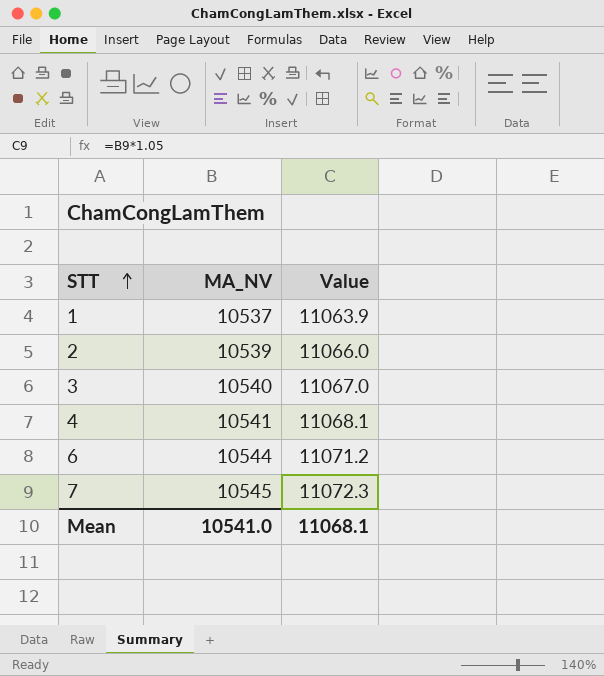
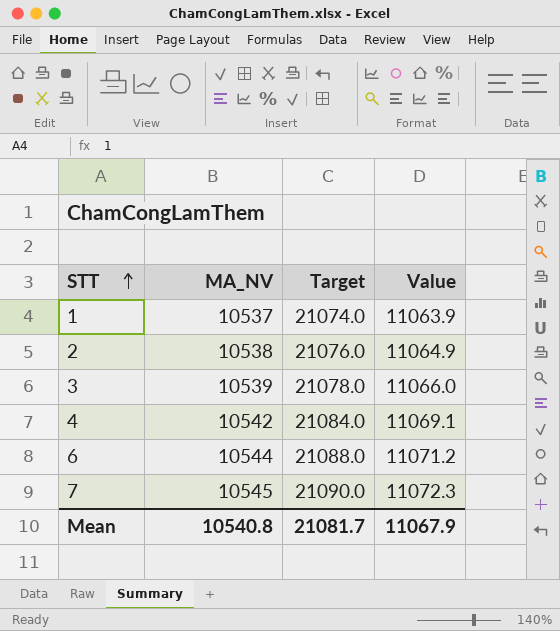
column Target | formula: none -> [MA_NV] * 2
2 | MA_NV: 10539 -> 10538
2 | Value: 11066.0 -> 11064.9
3 | MA_NV: 10540 -> 10539
3 | Value: 11067.0 -> 11066.0
4 | MA_NV: 10541 -> 10542
4 | Value: 11068.1 -> 11069.1
Mean | MA_NV: 10541.0 -> 10540.8
Mean | Value: 11068.1 -> 11067.9

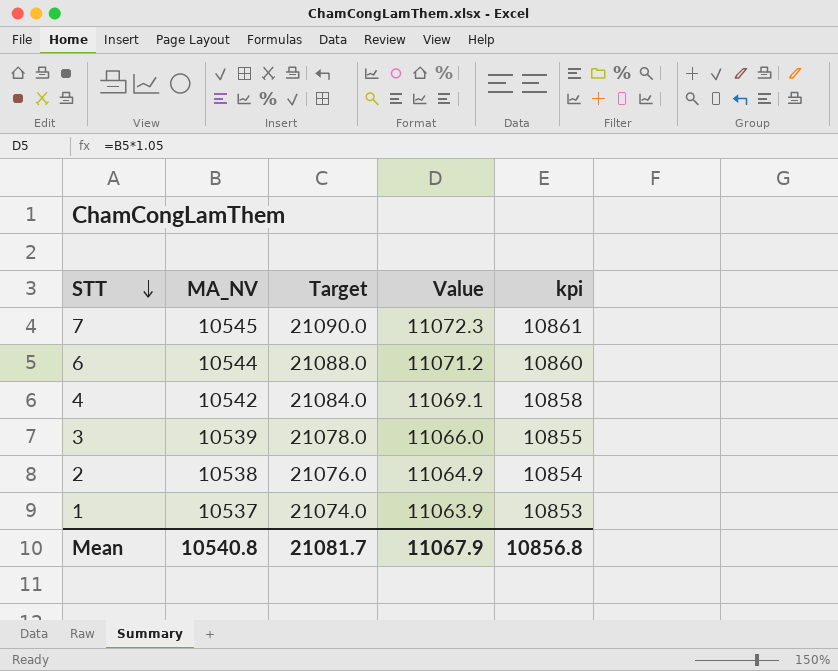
row order: STT ascending -> STT descending
column kpi | formula: none -> [MA_NV] * 1.03

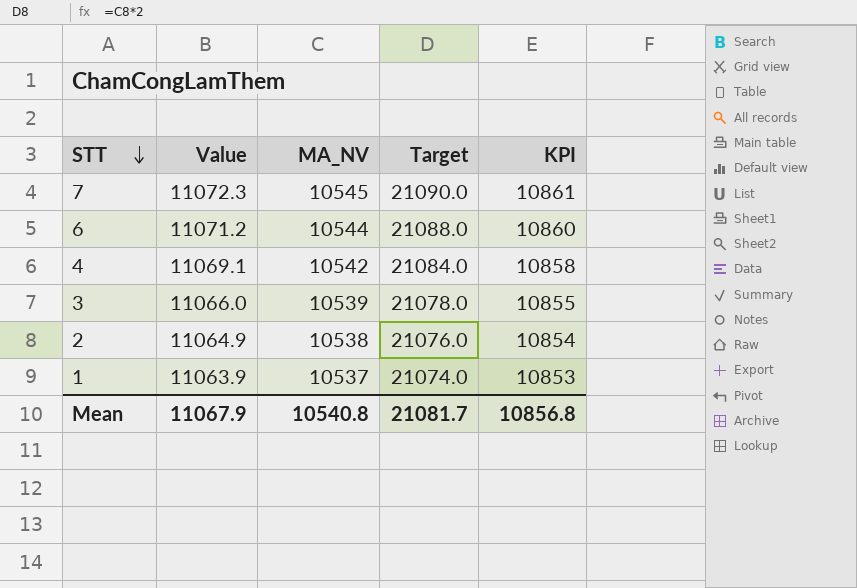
column Value | position: 4 -> 2
column name: kpi -> KPI

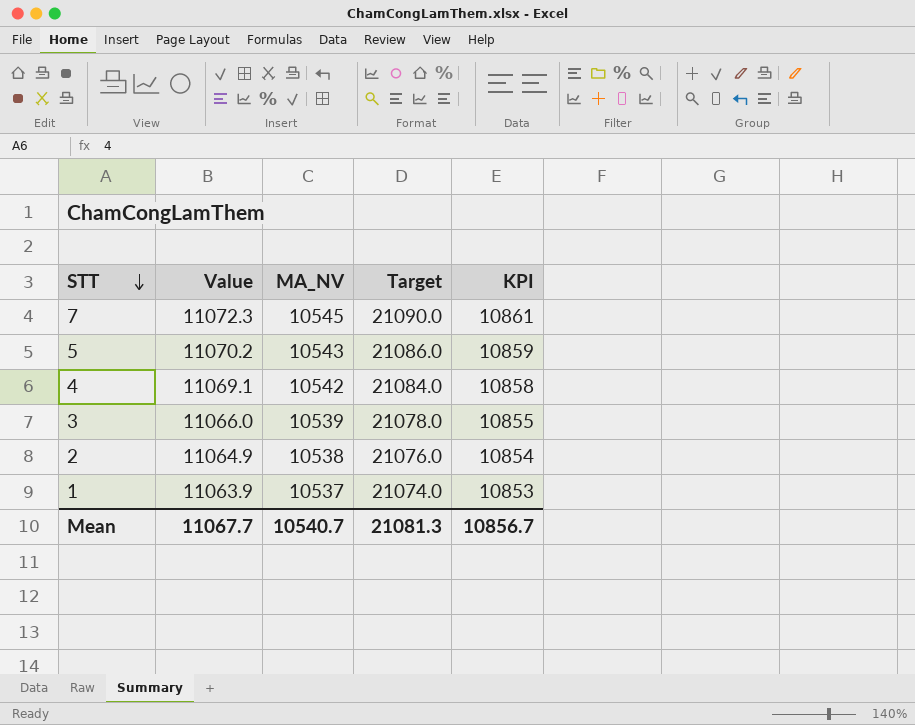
row 6: 11071.2 | 10544 | 21088.0 | 10860 -> none
row 5: none -> 11070.2 | 10543 | 21086.0 | 10859
Mean | Value: 11067.9 -> 11067.7
Mean | MA_NV: 10540.8 -> 10540.7
Mean | Target: 21081.7 -> 21081.3
Mean | KPI: 10856.8 -> 10856.7

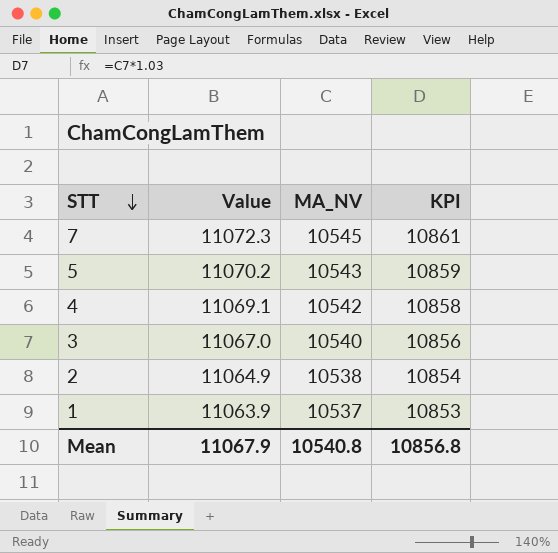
column Target | formula: [MA_NV] * 2 -> none
3 | Value: 11066.0 -> 11067.0
3 | MA_NV: 10539 -> 10540
3 | KPI: 10855 -> 10856
Mean | Value: 11067.7 -> 11067.9
Mean | MA_NV: 10540.7 -> 10540.8
Mean | KPI: 10856.7 -> 10856.8

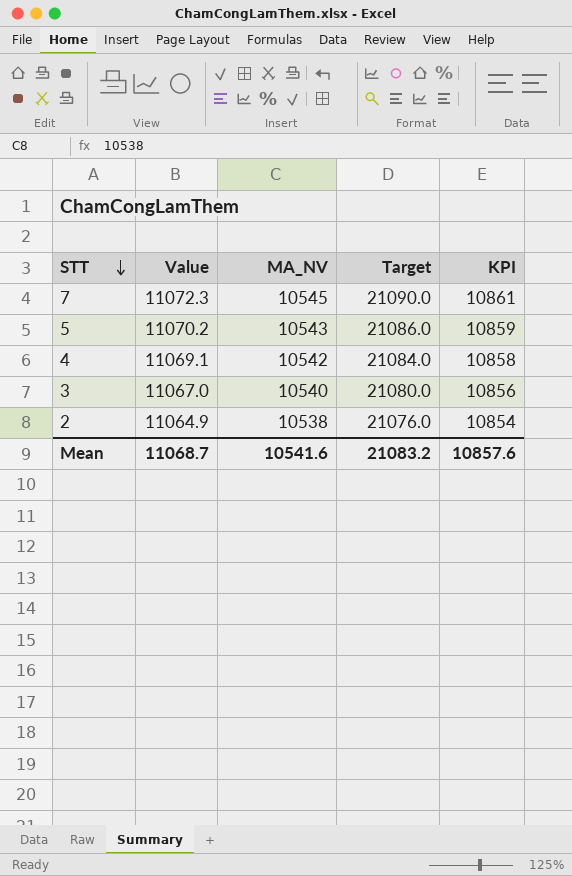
column Target | formula: none -> [MA_NV] * 2
row 1: 11063.9 | 10537 | 10853 -> none
Mean | Value: 11067.9 -> 11068.7
Mean | MA_NV: 10540.8 -> 10541.6
Mean | KPI: 10856.8 -> 10857.6

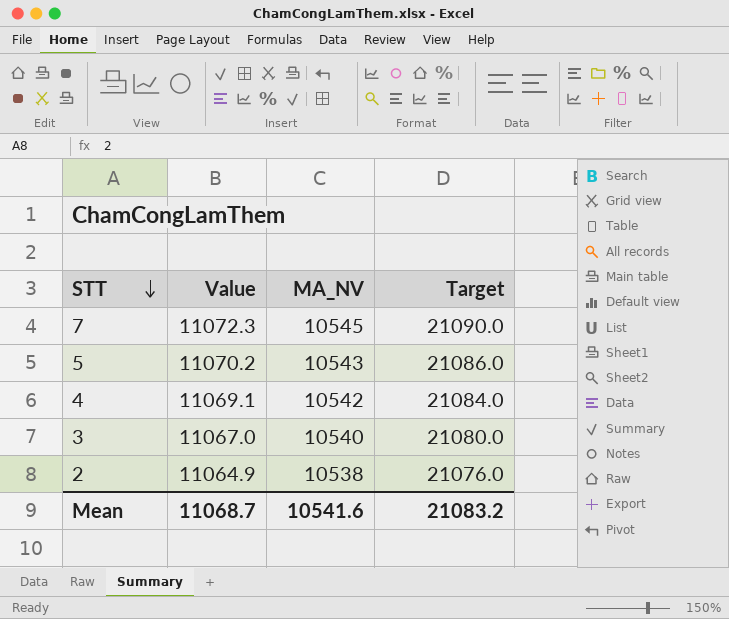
column KPI | formula: [MA_NV] * 1.03 -> none

